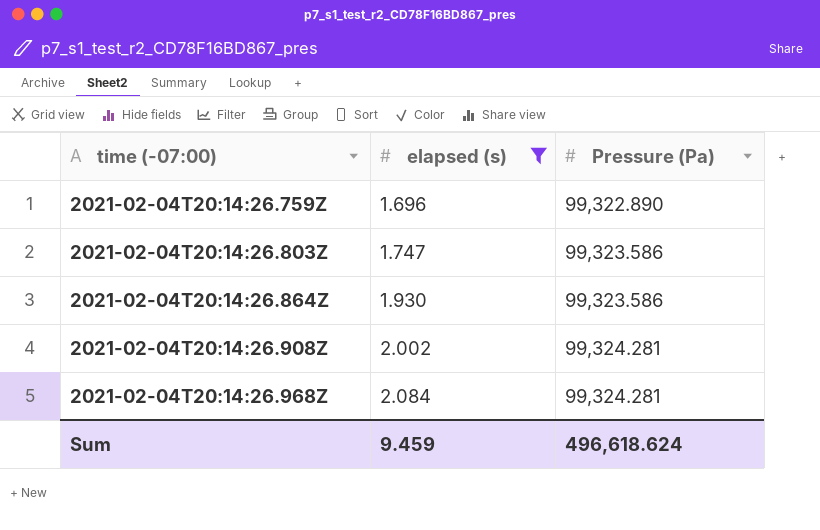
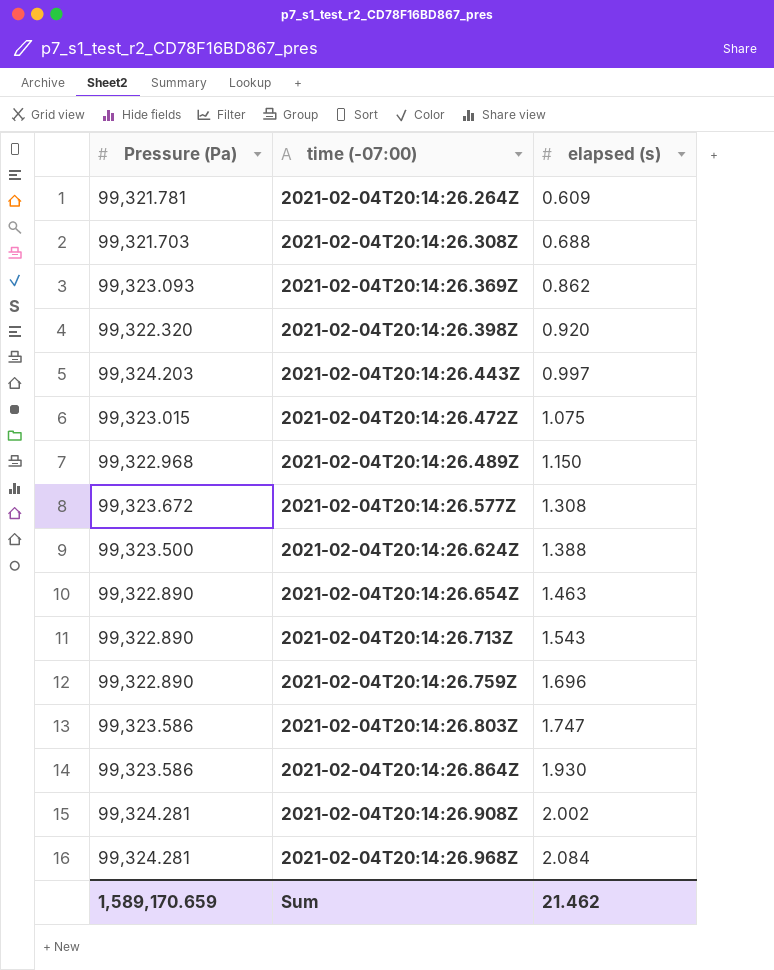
filter: elapsed (s) >= 1.696 -> none
column Pressure (Pa) | position: 3 -> 1
Sum | Pressure (Pa): 496,618.624 -> 1,589,170.659
Sum | elapsed (s): 9.459 -> 21.462

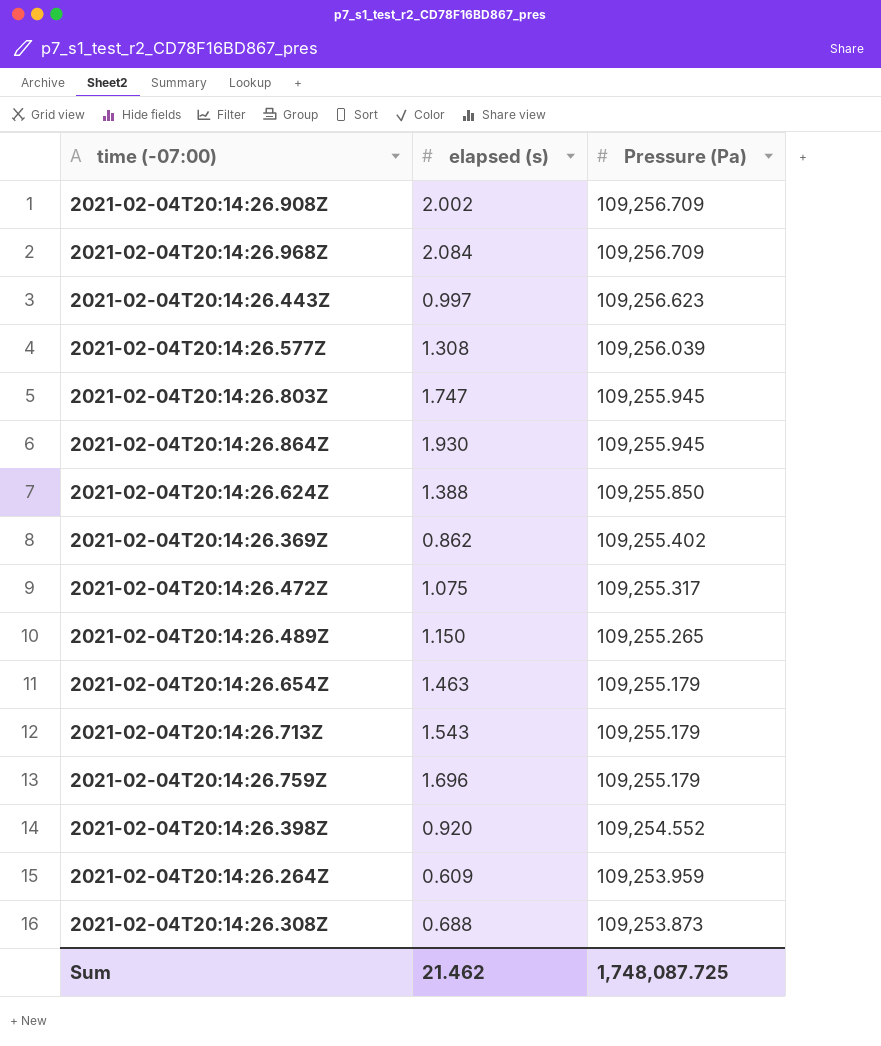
row order: time (-07:00) ascending -> Pressure (Pa) descending
column Pressure (Pa) | position: 1 -> 3
2021-02-04T20:14:26.908Z | Pressure (Pa): 99,324.281 -> 109,256.709
2021-02-04T20:14:26.968Z | Pressure (Pa): 99,324.281 -> 109,256.709
2021-02-04T20:14:26.443Z | Pressure (Pa): 99,324.203 -> 109,256.623
2021-02-04T20:14:26.577Z | Pressure (Pa): 99,323.672 -> 109,256.039
2021-02-04T20:14:26.803Z | Pressure (Pa): 99,323.586 -> 109,255.945
2021-02-04T20:14:26.864Z | Pressure (Pa): 99,323.586 -> 109,255.945
2021-02-04T20:14:26.624Z | Pressure (Pa): 99,323.500 -> 109,255.850
2021-02-04T20:14:26.369Z | Pressure (Pa): 99,323.093 -> 109,255.402
2021-02-04T20:14:26.472Z | Pressure (Pa): 99,323.015 -> 109,255.317
2021-02-04T20:14:26.489Z | Pressure (Pa): 99,322.968 -> 109,255.265
2021-02-04T20:14:26.654Z | Pressure (Pa): 99,322.890 -> 109,255.179
2021-02-04T20:14:26.713Z | Pressure (Pa): 99,322.890 -> 109,255.179
2021-02-04T20:14:26.759Z | Pressure (Pa): 99,322.890 -> 109,255.179
2021-02-04T20:14:26.398Z | Pressure (Pa): 99,322.320 -> 109,254.552
2021-02-04T20:14:26.264Z | Pressure (Pa): 99,321.781 -> 109,253.959
2021-02-04T20:14:26.308Z | Pressure (Pa): 99,321.703 -> 109,253.873
Sum | Pressure (Pa): 1,589,170.659 -> 1,748,087.725

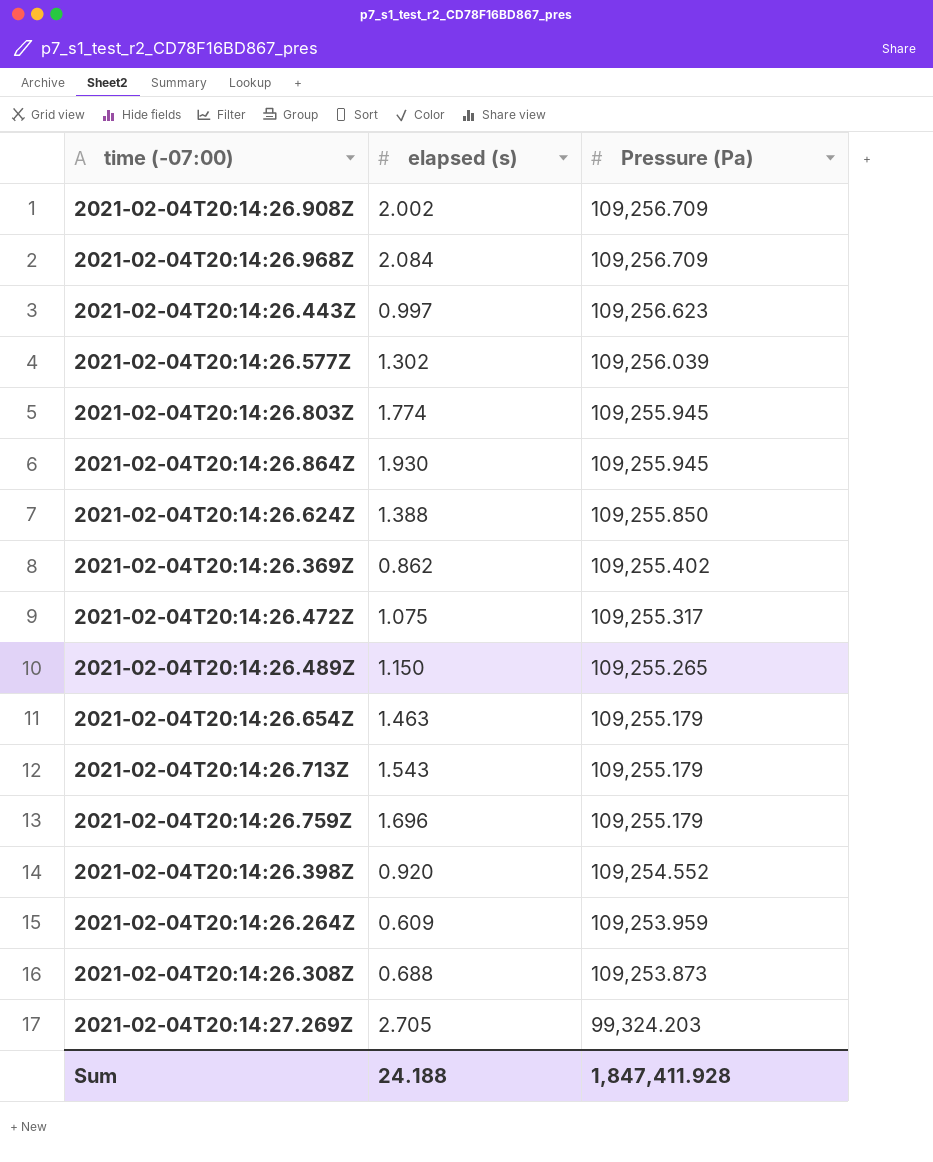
2021-02-04T20:14:26.577Z | elapsed (s): 1.308 -> 1.302
2021-02-04T20:14:26.803Z | elapsed (s): 1.747 -> 1.774
row 2021-02-04T20:14:27.269Z: none -> 2.705 | 99,324.203
Sum | elapsed (s): 21.462 -> 24.188
Sum | Pressure (Pa): 1,748,087.725 -> 1,847,411.928

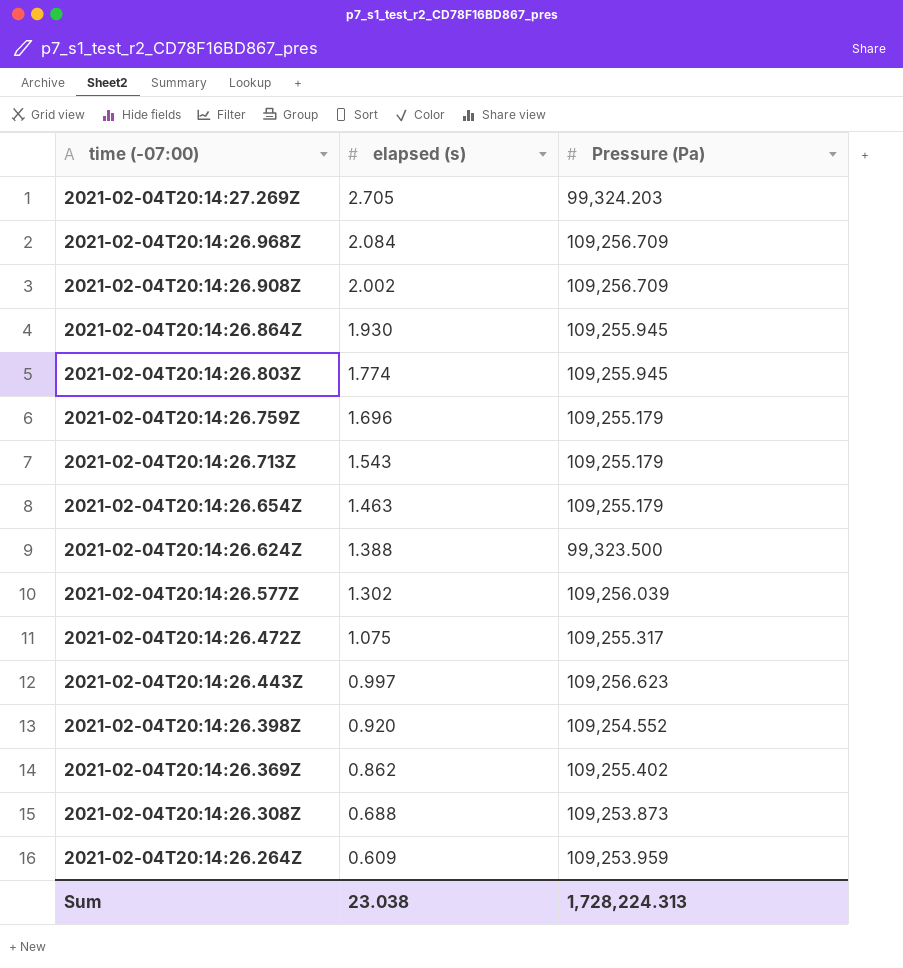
row order: Pressure (Pa) descending -> time (-07:00) descending
row 2021-02-04T20:14:26.489Z: 1.150 | 109,255.265 -> none
2021-02-04T20:14:26.624Z | Pressure (Pa): 109,255.850 -> 99,323.500
Sum | elapsed (s): 24.188 -> 23.038
Sum | Pressure (Pa): 1,847,411.928 -> 1,728,224.313

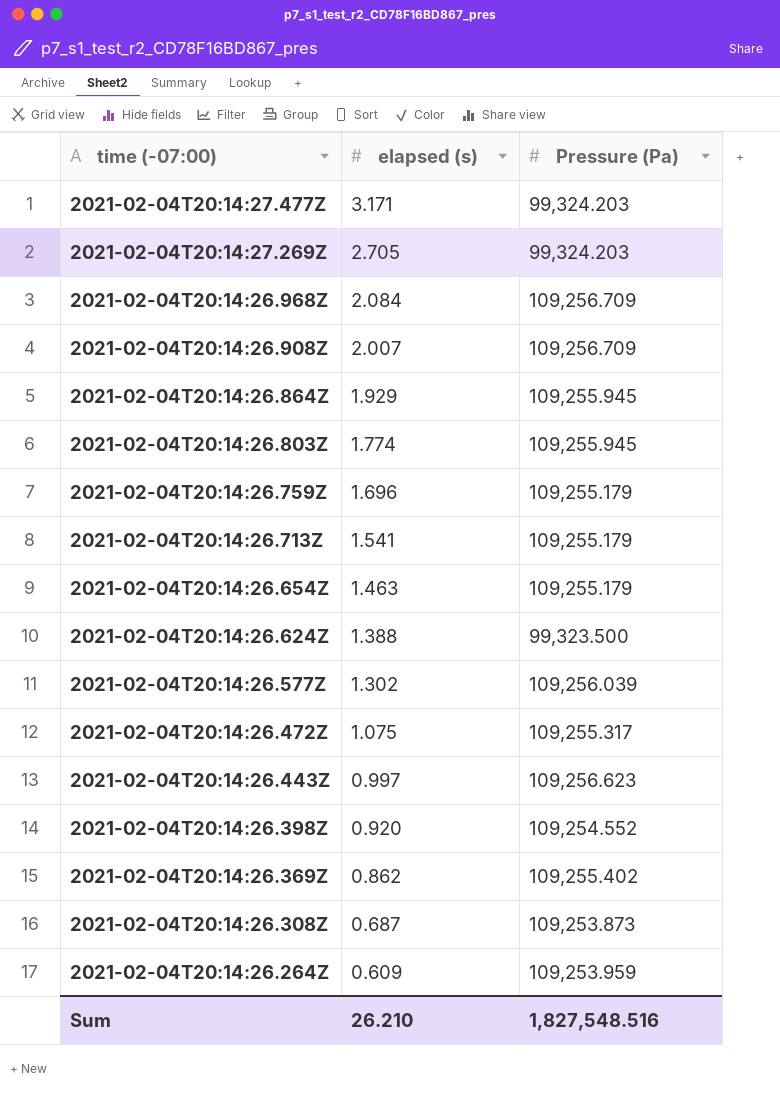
row 2021-02-04T20:14:27.477Z: none -> 3.171 | 99,324.203
2021-02-04T20:14:26.908Z | elapsed (s): 2.002 -> 2.007
2021-02-04T20:14:26.864Z | elapsed (s): 1.930 -> 1.929
2021-02-04T20:14:26.713Z | elapsed (s): 1.543 -> 1.541
2021-02-04T20:14:26.308Z | elapsed (s): 0.688 -> 0.687
Sum | elapsed (s): 23.038 -> 26.210
Sum | Pressure (Pa): 1,728,224.313 -> 1,827,548.516

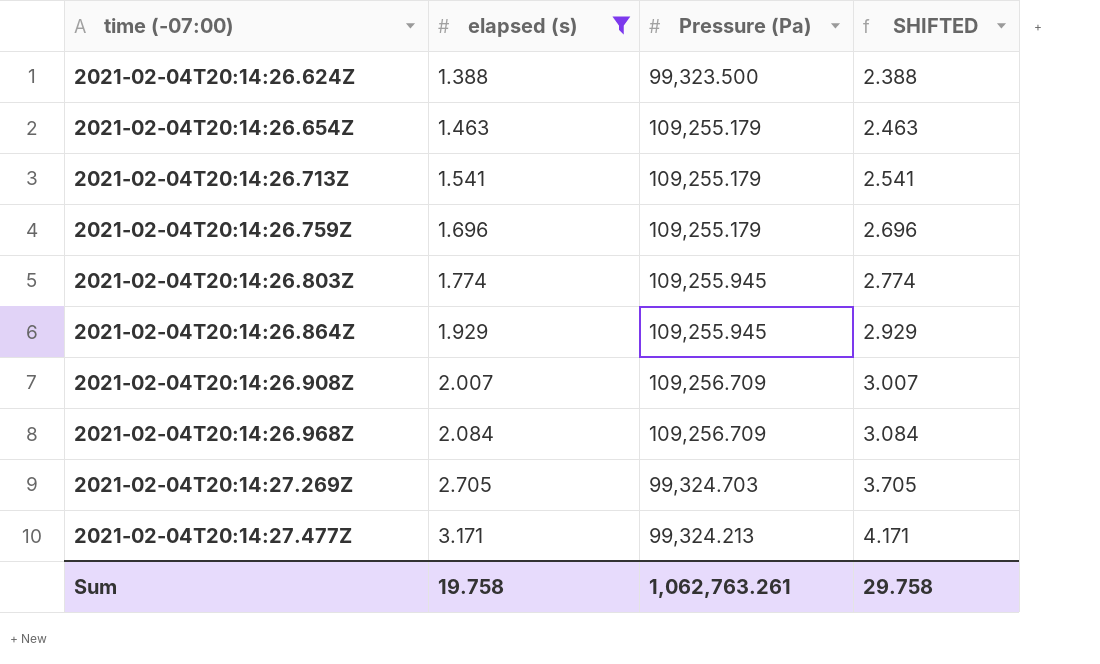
filter: none -> elapsed (s) >= 1.388
row order: time (-07:00) descending -> time (-07:00) ascending
column SHIFTED | formula: none -> [elapsed (s)] + 1
2021-02-04T20:14:27.269Z | Pressure (Pa): 99,324.203 -> 99,324.703
2021-02-04T20:14:27.477Z | Pressure (Pa): 99,324.203 -> 99,324.213
Sum | elapsed (s): 26.210 -> 19.758
Sum | Pressure (Pa): 1,827,548.516 -> 1,062,763.261

